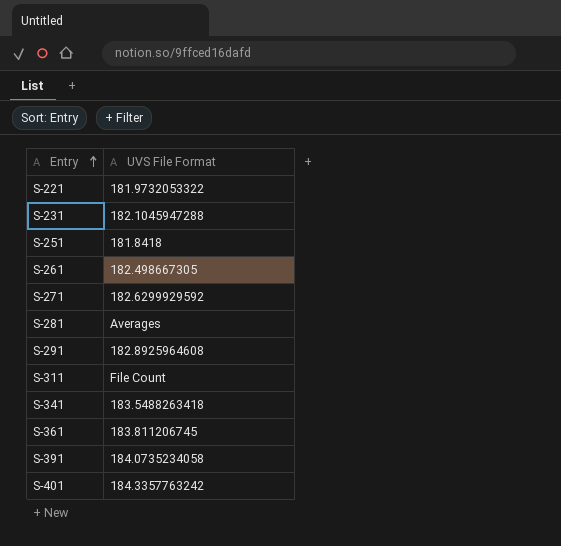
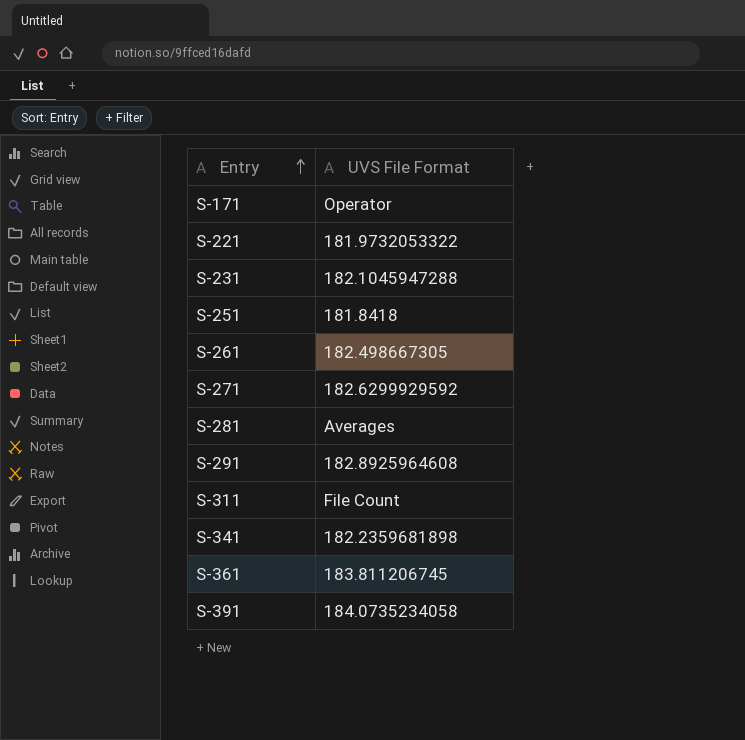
row S-401: 184.3357763242 -> none
row S-171: none -> Operator
S-341 | UVS File Format: 183.5488263418 -> 182.2359681898

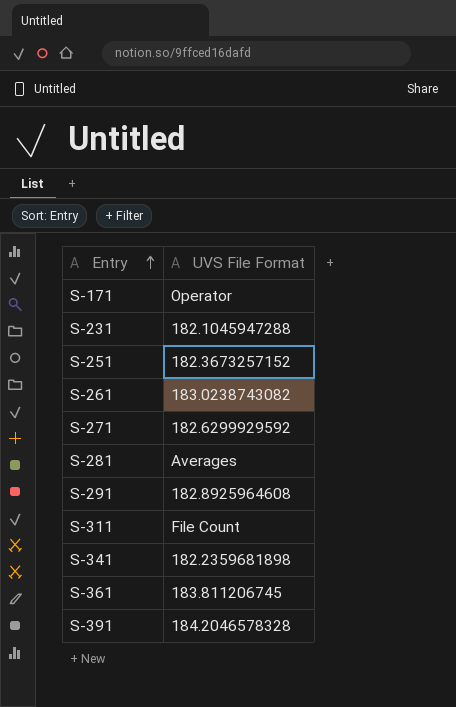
row S-221: 181.9732053322 -> none
S-251 | UVS File Format: 181.8418 -> 182.3673257152
S-261 | UVS File Format: 182.498667305 -> 183.0238743082
S-391 | UVS File Format: 184.0735234058 -> 184.2046578328

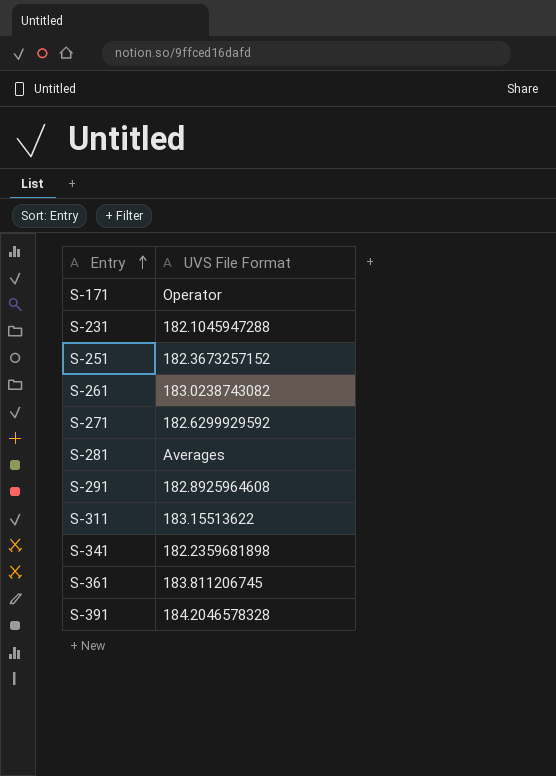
S-311 | UVS File Format: File Count -> 183.15513622

